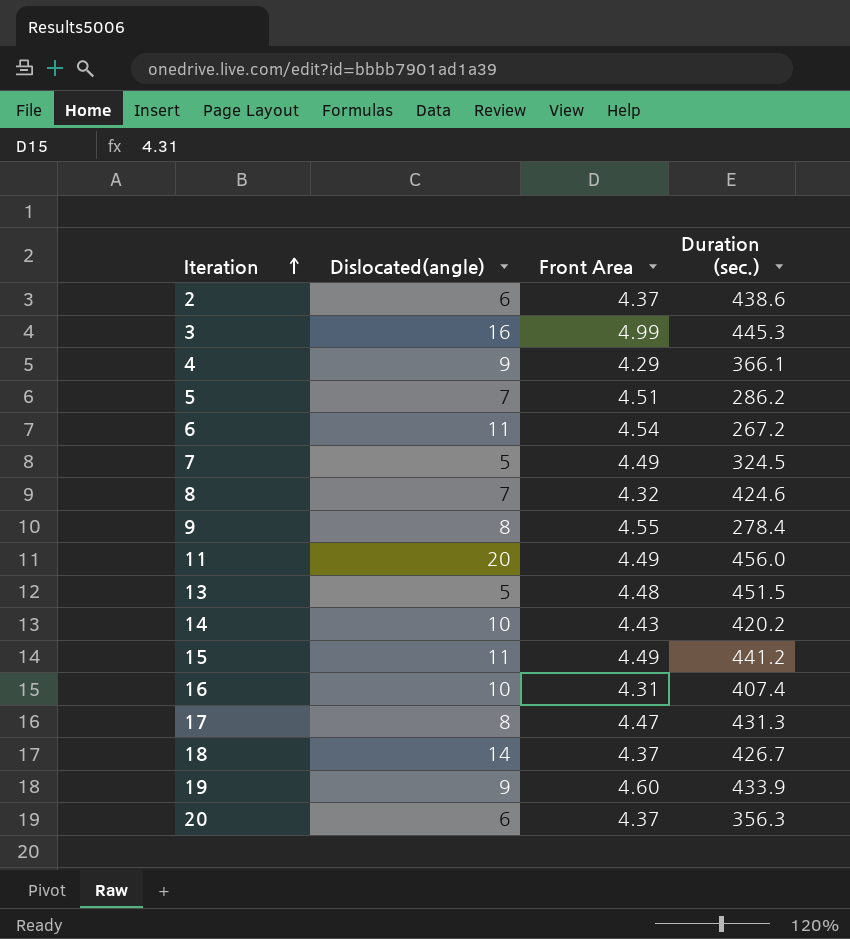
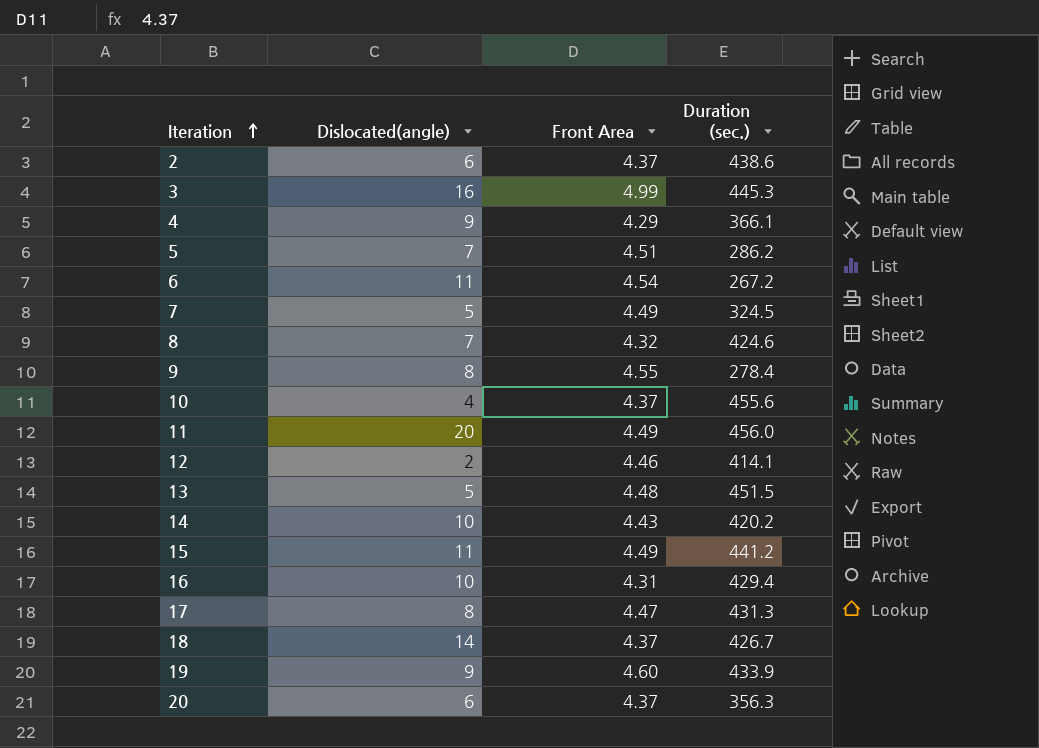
row 10: none -> 4 | 4.37 | 455.6
row 12: none -> 2 | 4.46 | 414.1
16 | Duration (sec.): 407.4 -> 429.4

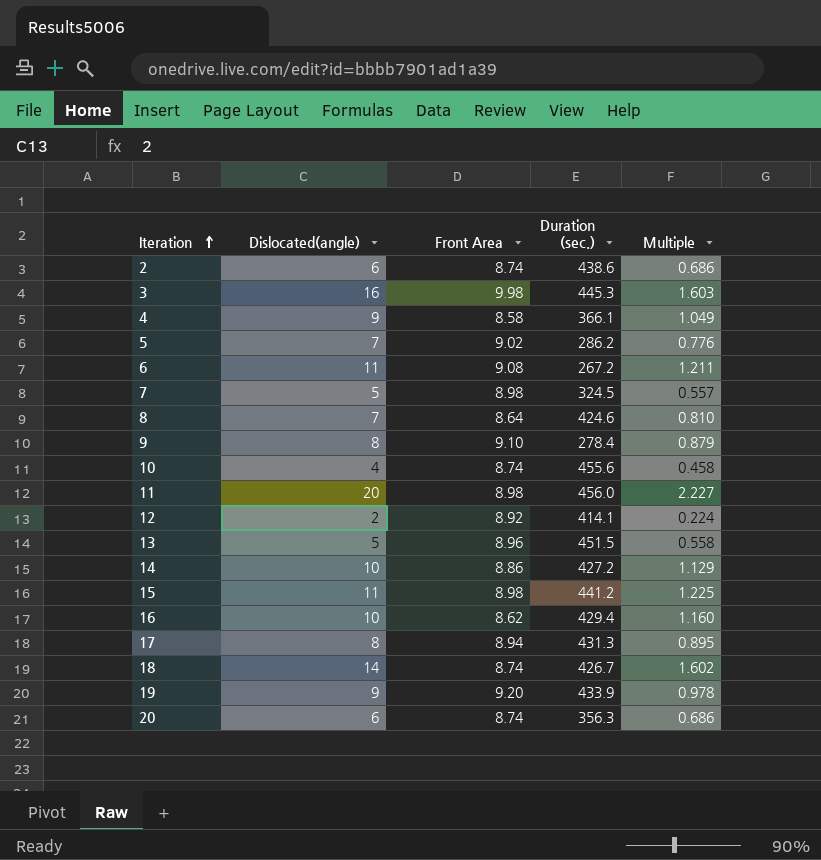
column Multiple | formula: none -> [Dislocated(angle)] / [Front Area]
2 | Front Area: 4.37 -> 8.74
3 | Front Area: 4.99 -> 9.98
4 | Front Area: 4.29 -> 8.58
5 | Front Area: 4.51 -> 9.02
6 | Front Area: 4.54 -> 9.08
7 | Front Area: 4.49 -> 8.98
8 | Front Area: 4.32 -> 8.64
9 | Front Area: 4.55 -> 9.10
10 | Front Area: 4.37 -> 8.74
11 | Front Area: 4.49 -> 8.98
12 | Front Area: 4.46 -> 8.92
13 | Front Area: 4.48 -> 8.96
14 | Front Area: 4.43 -> 8.86
14 | Duration (sec.): 420.2 -> 427.2
15 | Front Area: 4.49 -> 8.98
16 | Front Area: 4.31 -> 8.62
17 | Front Area: 4.47 -> 8.94
18 | Front Area: 4.37 -> 8.74
19 | Front Area: 4.60 -> 9.20
20 | Front Area: 4.37 -> 8.74

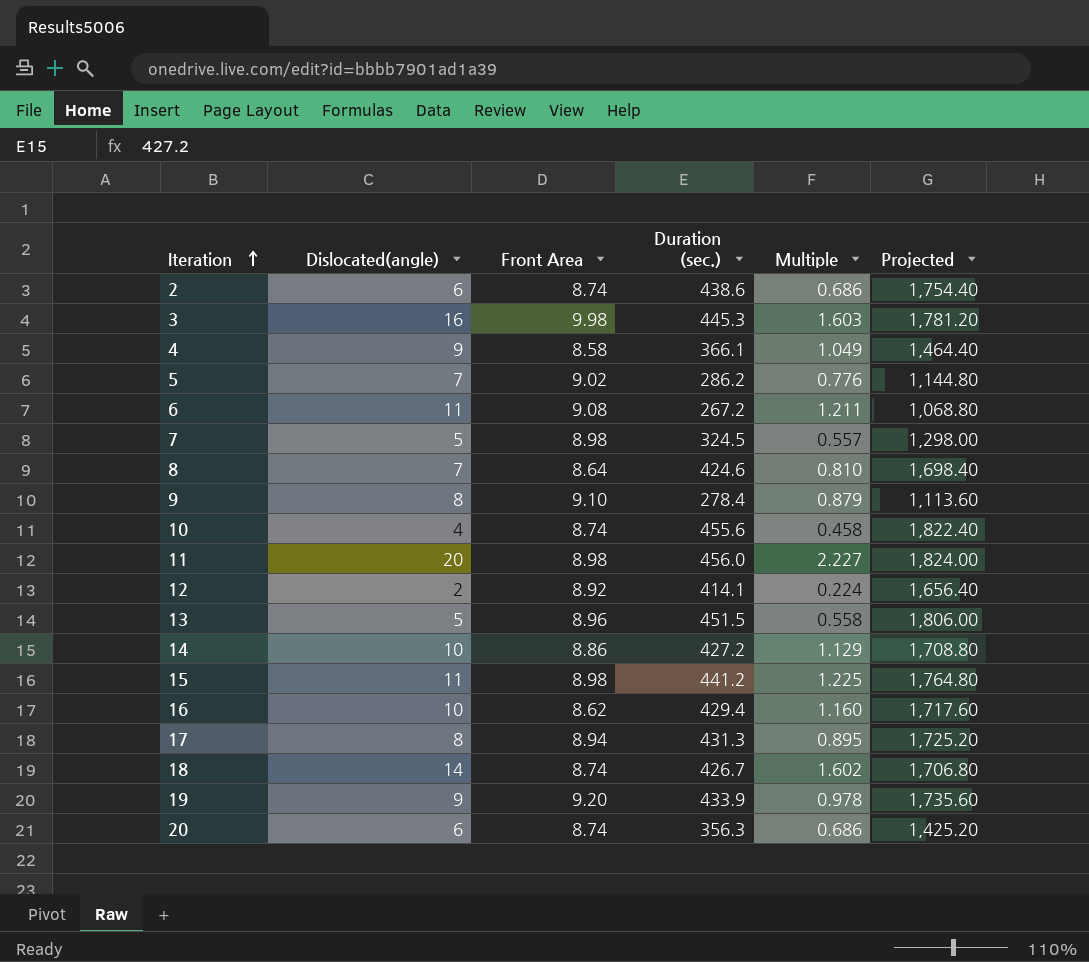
column Projected | formula: none -> [Duration (sec.)] * 4

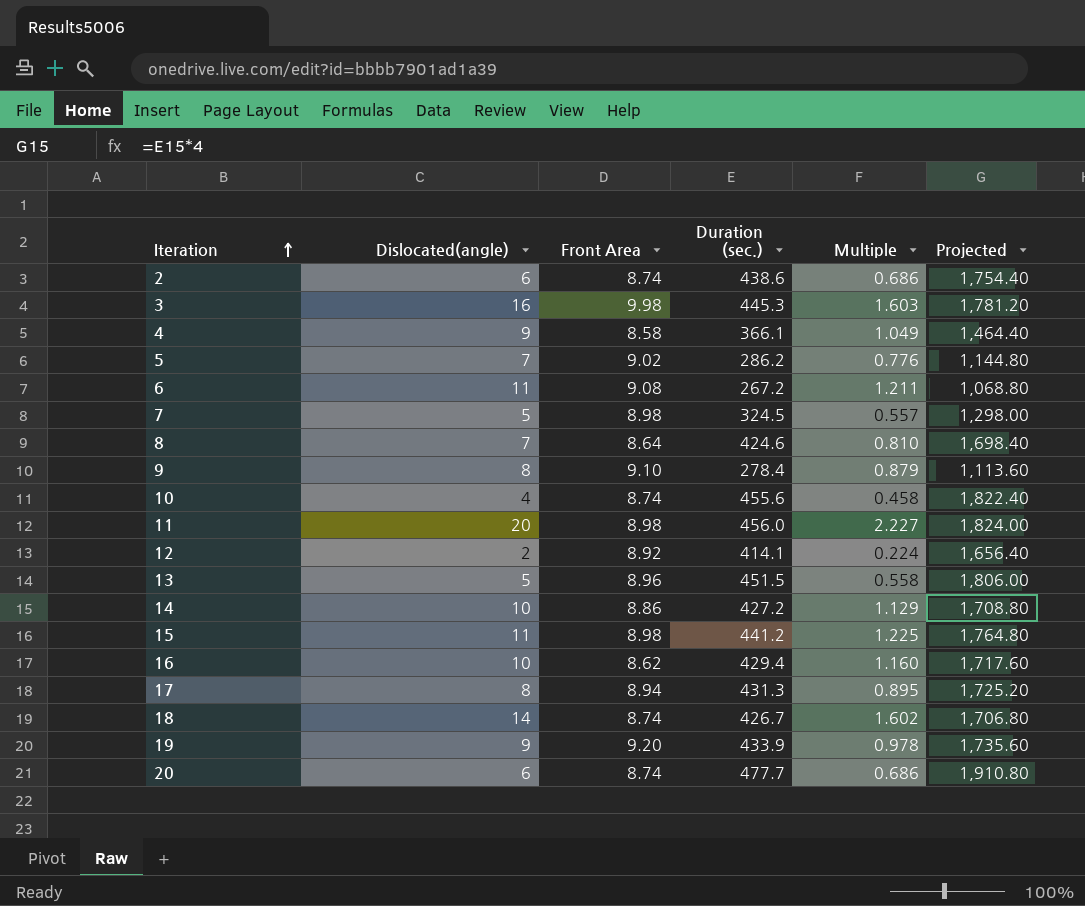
20 | Duration (sec.): 356.3 -> 477.7
20 | Projected: 1,425.20 -> 1,910.80

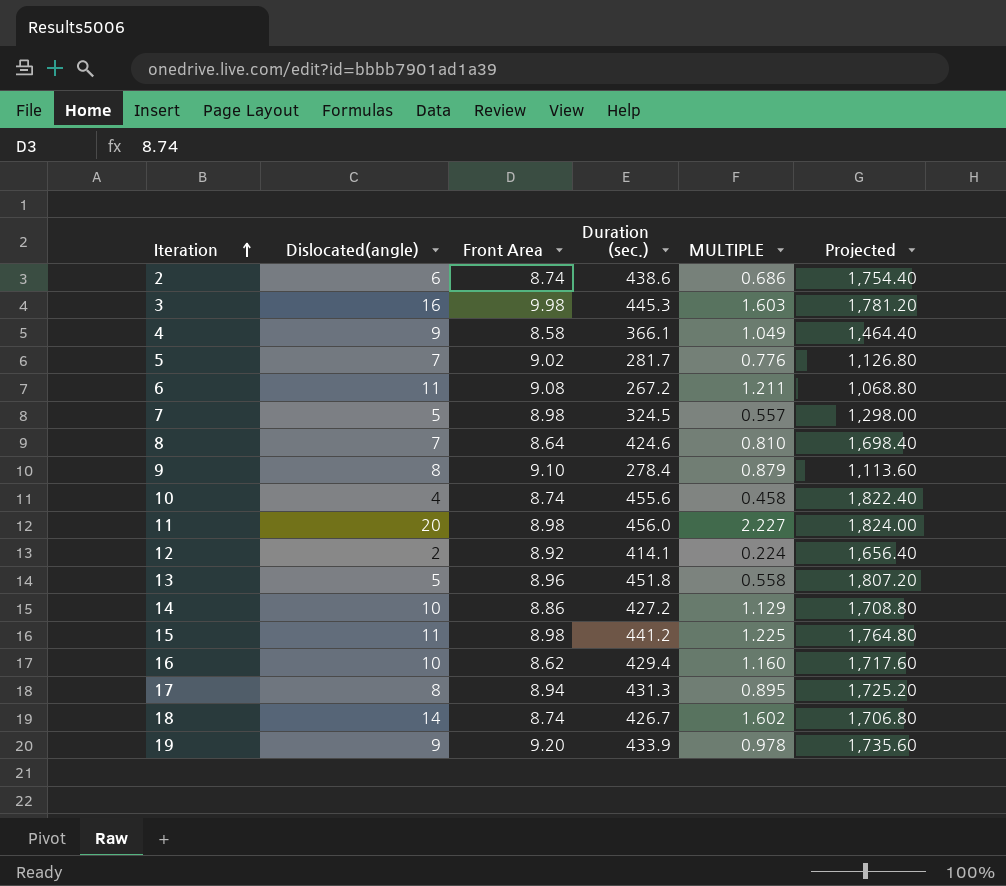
column name: Multiple -> MULTIPLE
row 20: 6 | 8.74 | 477.7 | 0.686 | 1,910.80 -> none
5 | Duration (sec.): 286.2 -> 281.7
5 | Projected: 1,144.80 -> 1,126.80
13 | Duration (sec.): 451.5 -> 451.8
13 | Projected: 1,806.00 -> 1,807.20

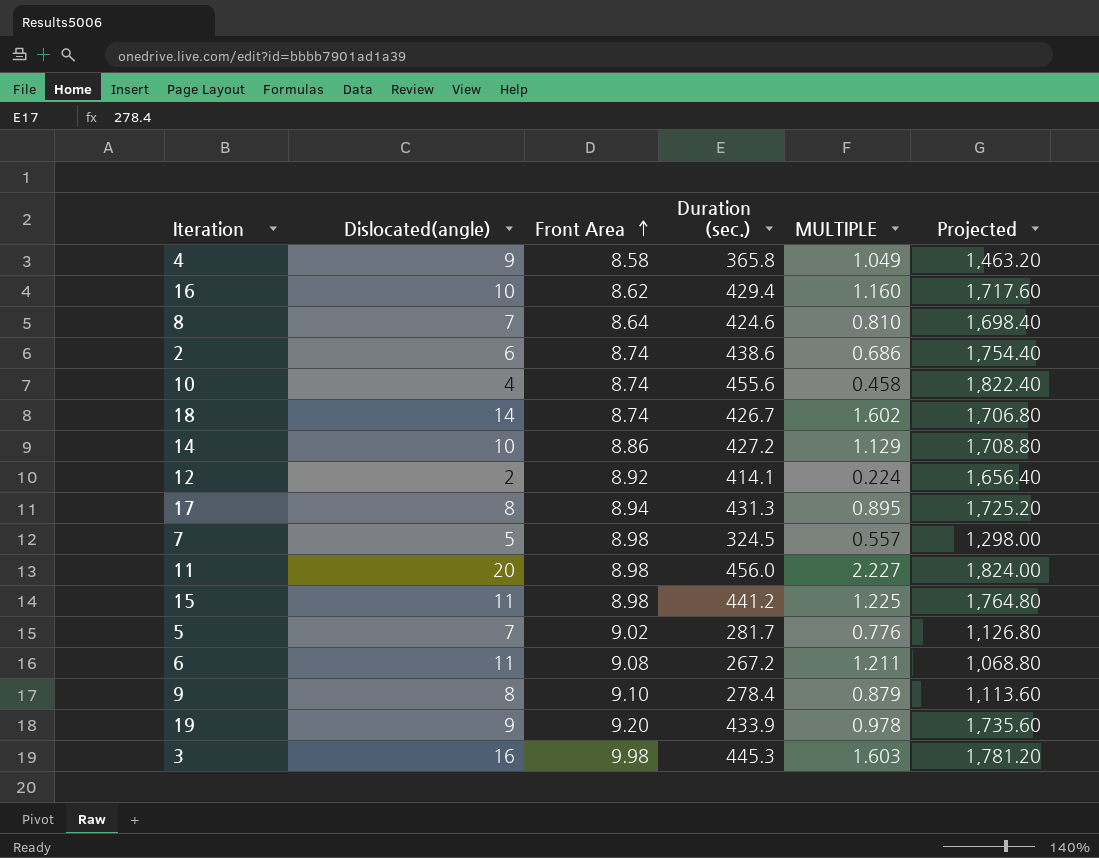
row order: Iteration ascending -> Front Area ascending
row 13: 5 | 8.96 | 451.8 | 0.558 | 1,807.20 -> none
4 | Duration (sec.): 366.1 -> 365.8
4 | Projected: 1,464.40 -> 1,463.20

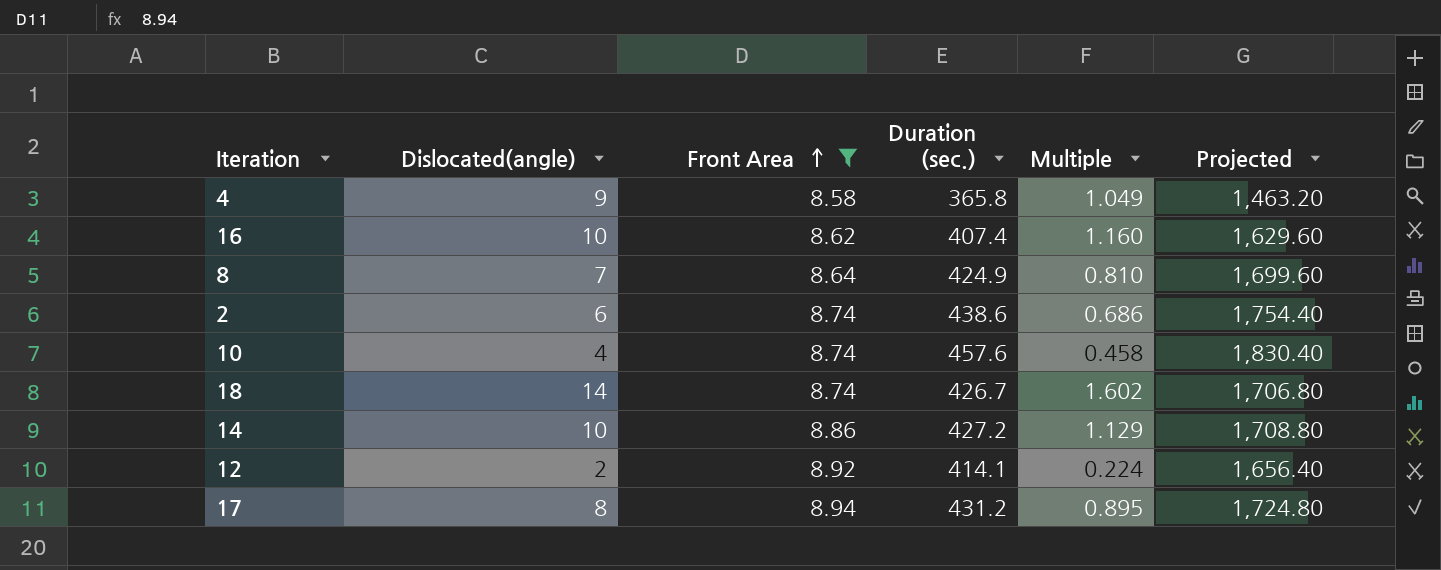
filter: none -> Front Area <= 8.94
column name: MULTIPLE -> Multiple
16 | Duration (sec.): 429.4 -> 407.4
16 | Projected: 1,717.60 -> 1,629.60
8 | Duration (sec.): 424.6 -> 424.9
8 | Projected: 1,698.40 -> 1,699.60
10 | Duration (sec.): 455.6 -> 457.6
10 | Projected: 1,822.40 -> 1,830.40
17 | Duration (sec.): 431.3 -> 431.2
17 | Projected: 1,725.20 -> 1,724.80

